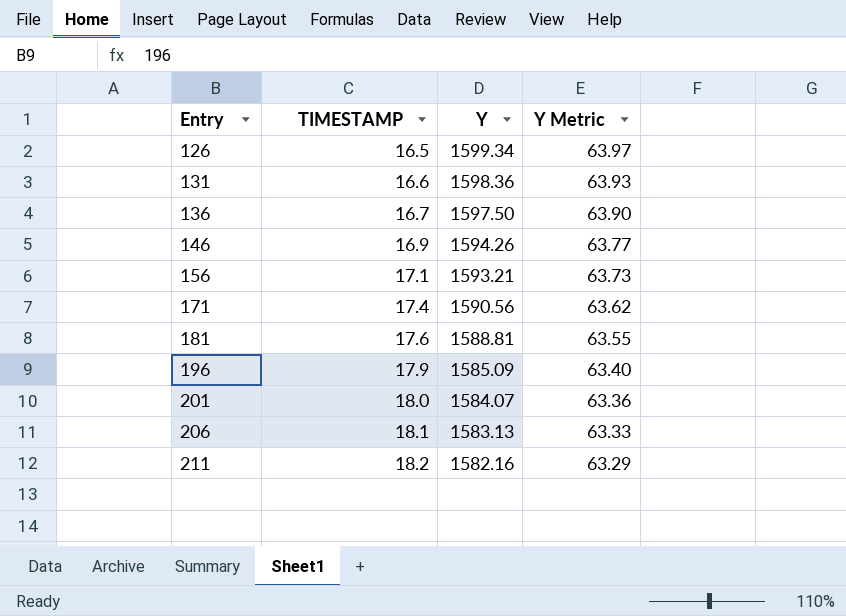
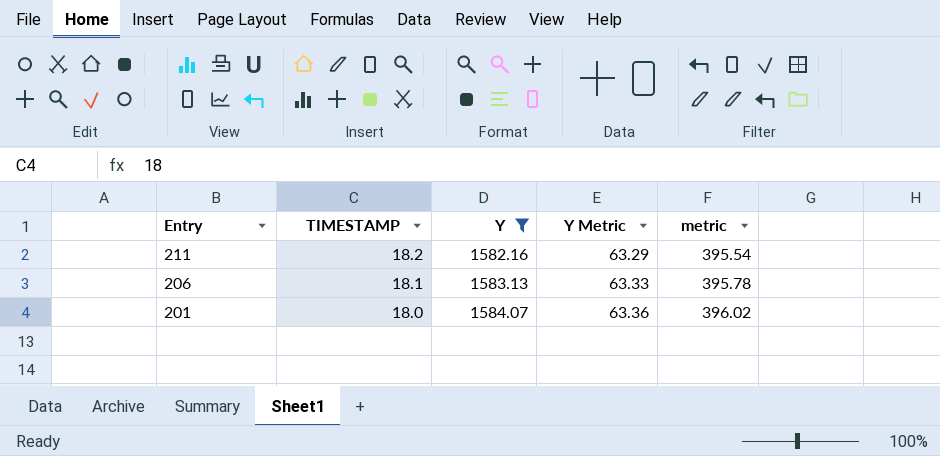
filter: none -> Y <= 1584.07
row order: Entry ascending -> Entry descending
column metric | formula: none -> [Y] * 0.25

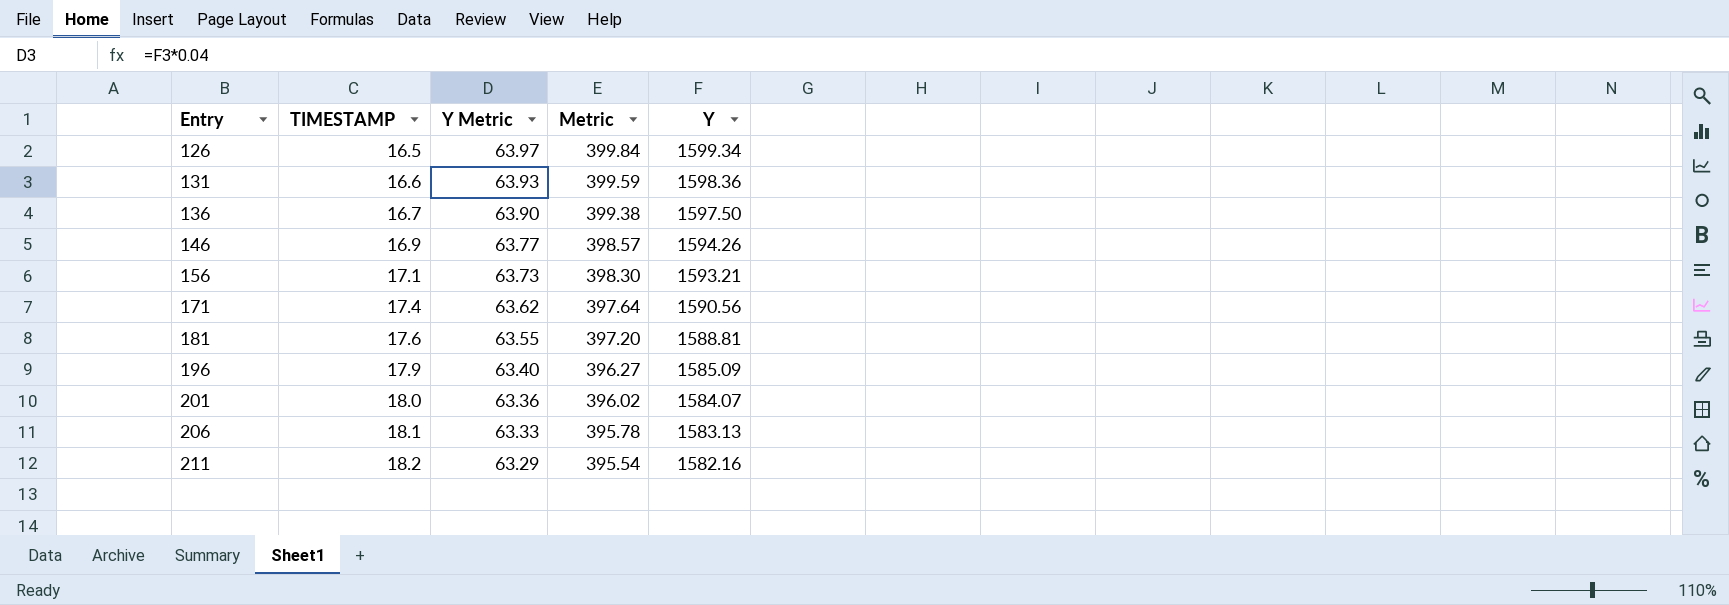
filter: Y <= 1584.07 -> none
row order: Entry descending -> Entry ascending
column name: metric -> Metric
column Y | position: 3 -> 5

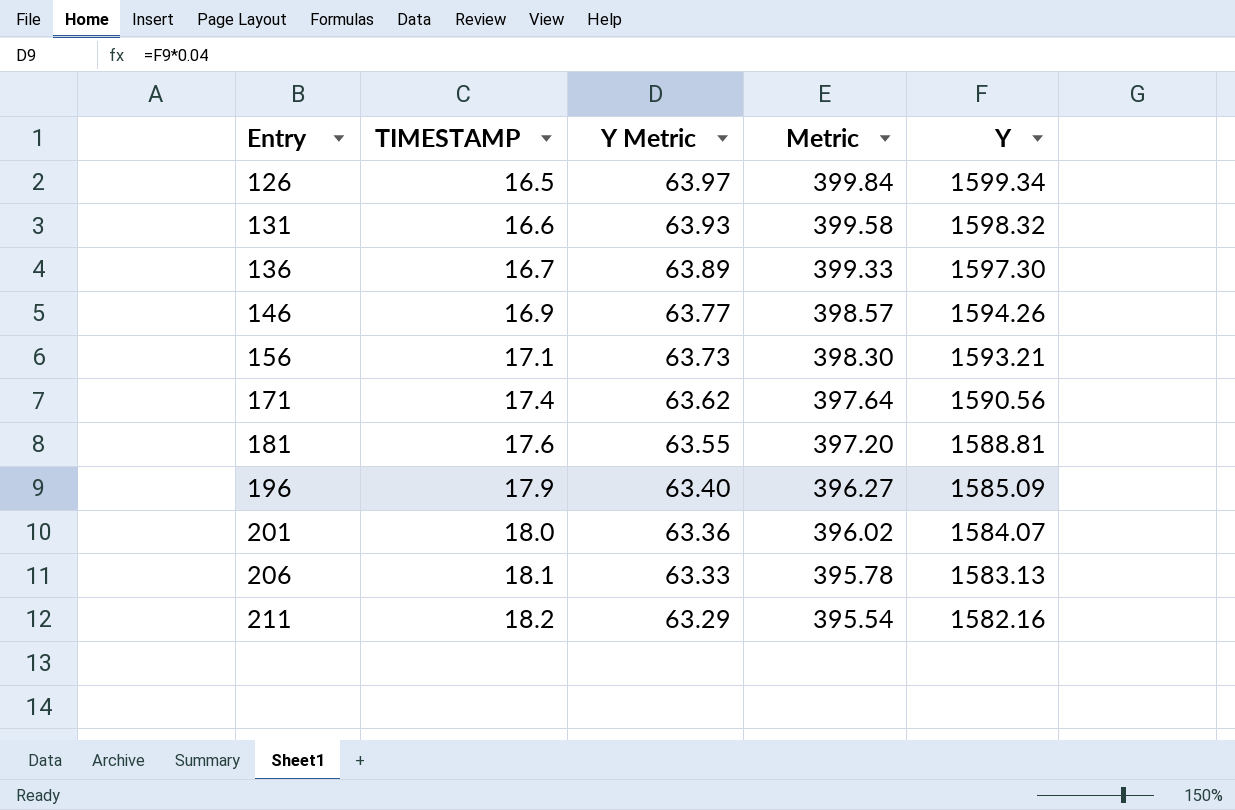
131 | Metric: 399.59 -> 399.58
131 | Y: 1598.36 -> 1598.32
136 | Y Metric: 63.90 -> 63.89
136 | Metric: 399.38 -> 399.33
136 | Y: 1597.50 -> 1597.30

